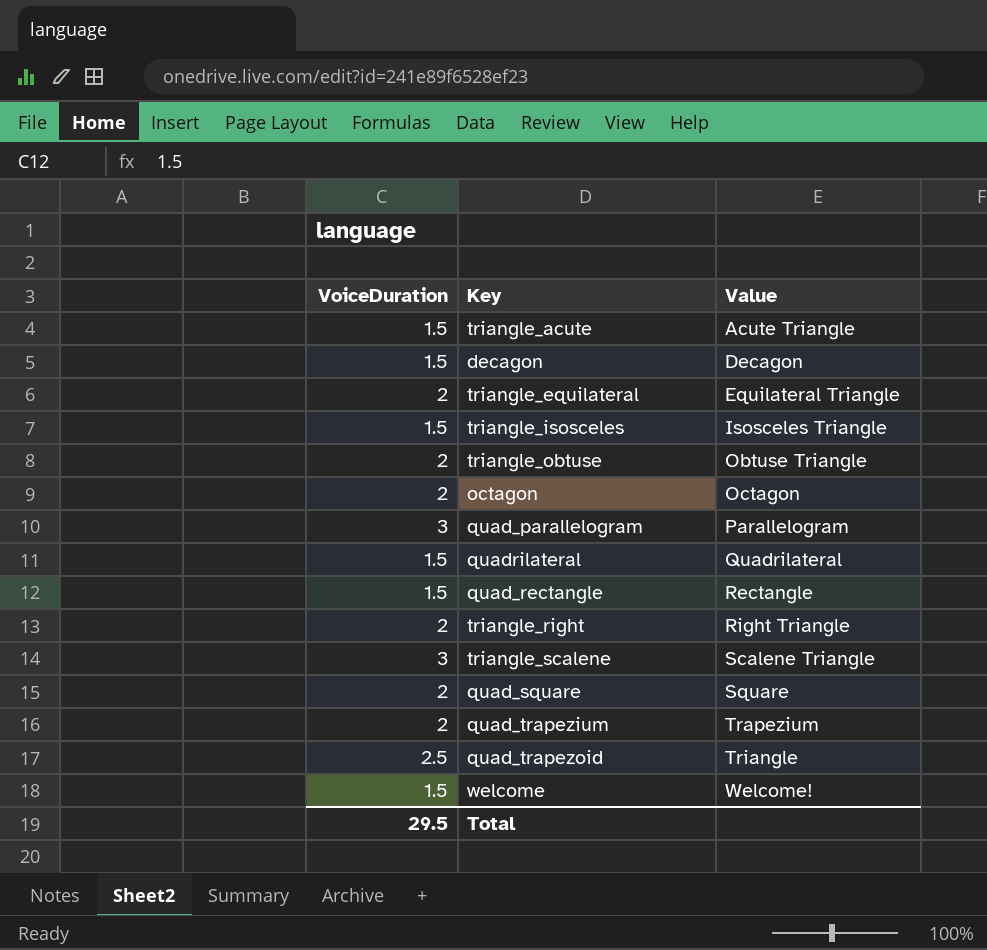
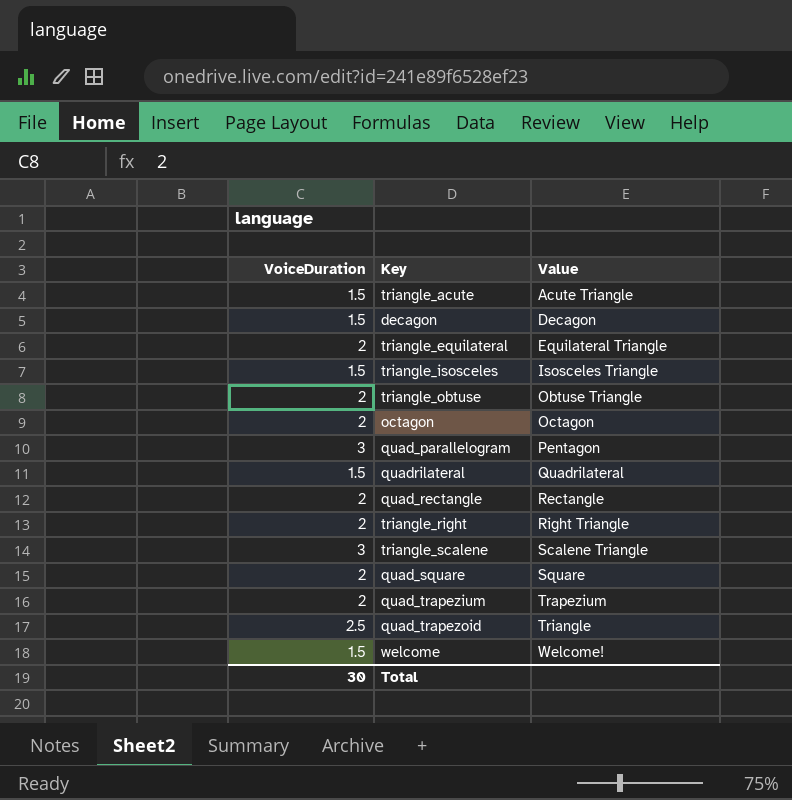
quad_parallelogram | Value: Parallelogram -> Pentagon
quad_rectangle | VoiceDuration: 1.5 -> 2
Total | VoiceDuration: 29.5 -> 30

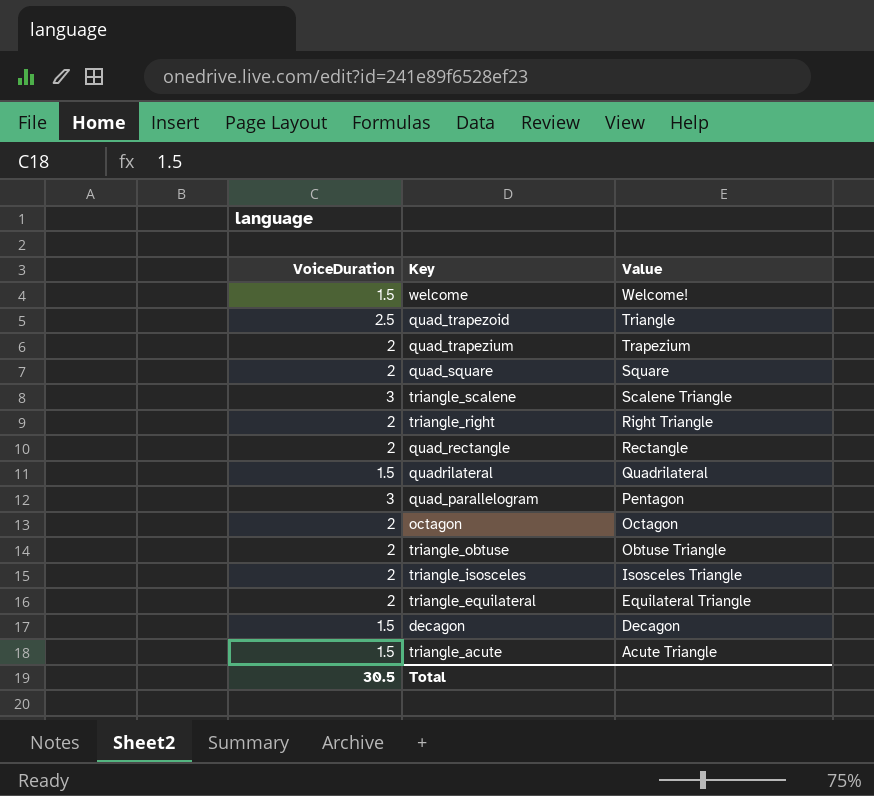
row order: Value ascending -> Value descending
triangle_isosceles | VoiceDuration: 1.5 -> 2
Total | VoiceDuration: 30 -> 30.5

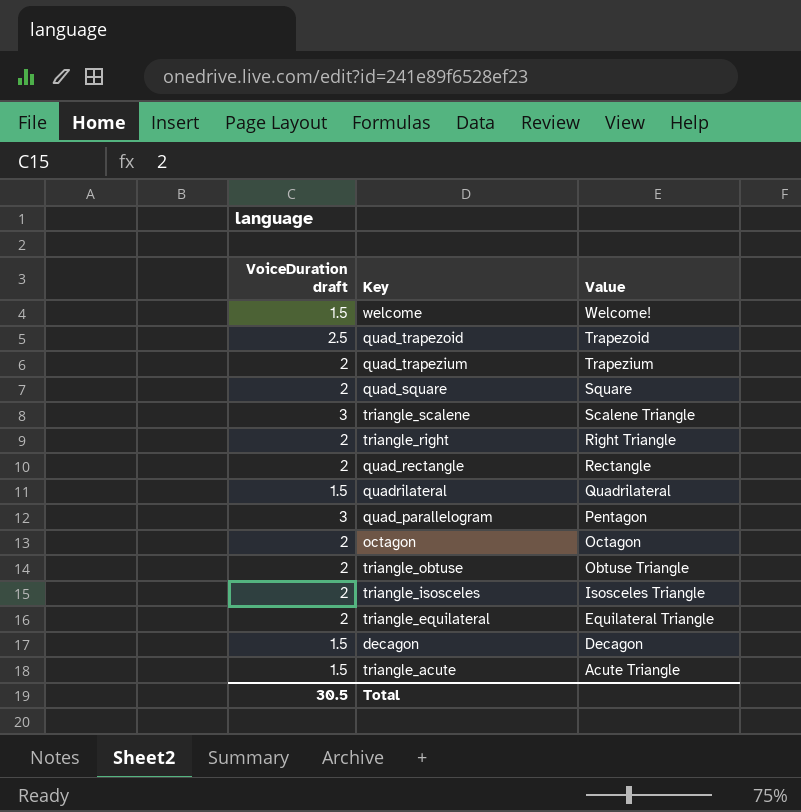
column name: VoiceDuration -> VoiceDuration draft
quad_trapezoid | Value: Triangle -> Trapezoid

